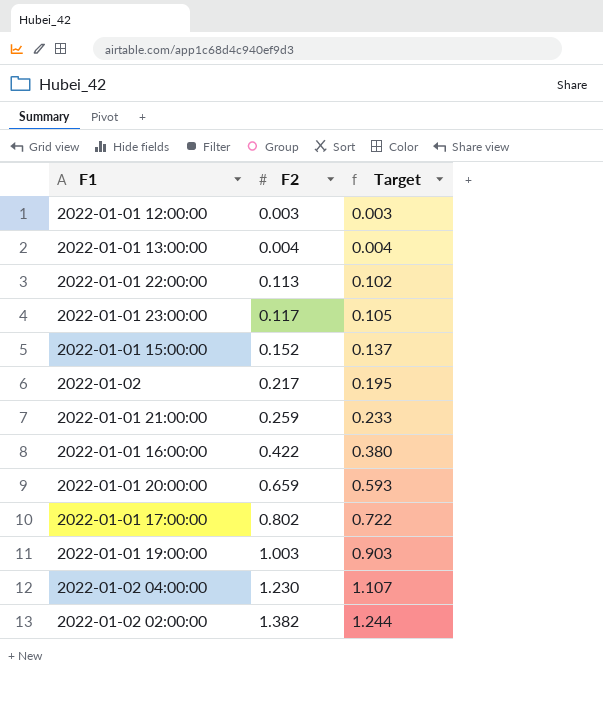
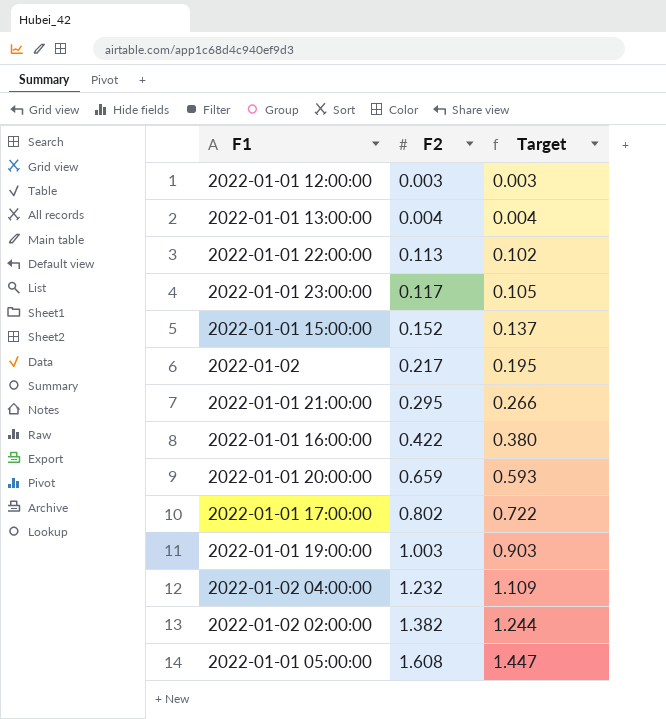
2022-01-01 21:00:00 | F2: 0.259 -> 0.295
2022-01-01 21:00:00 | Target: 0.233 -> 0.266
2022-01-02 04:00:00 | F2: 1.230 -> 1.232
2022-01-02 04:00:00 | Target: 1.107 -> 1.109
row 2022-01-01 05:00:00: none -> 1.608 | 1.447

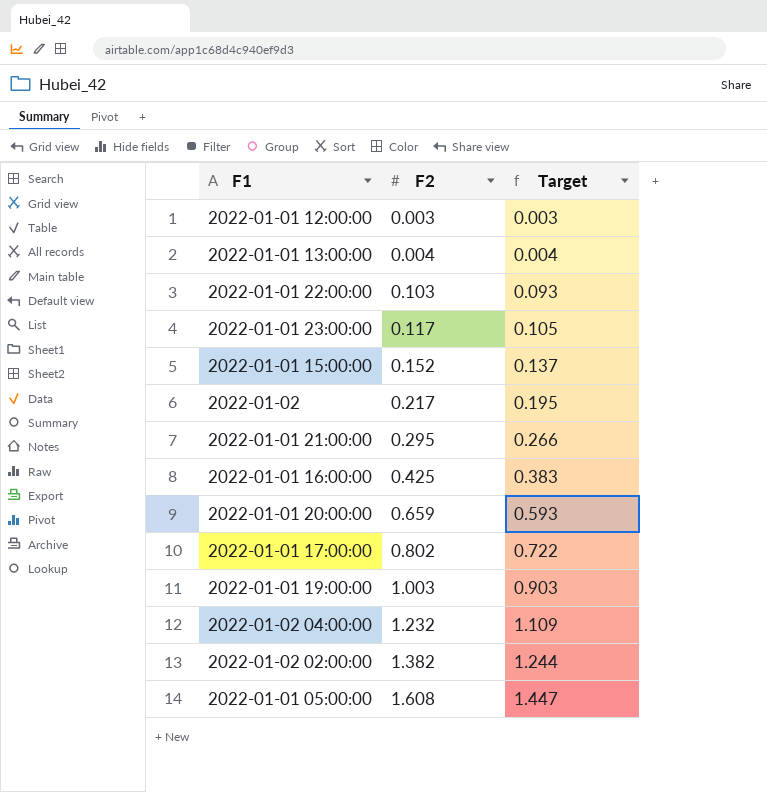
2022-01-01 22:00:00 | F2: 0.113 -> 0.103
2022-01-01 22:00:00 | Target: 0.102 -> 0.093
2022-01-01 16:00:00 | F2: 0.422 -> 0.425
2022-01-01 16:00:00 | Target: 0.380 -> 0.383

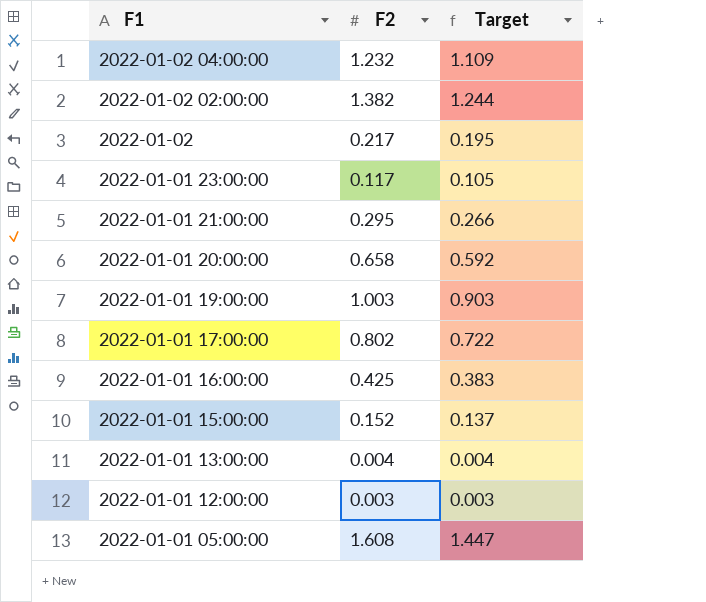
row order: F2 ascending -> F1 descending
row 2022-01-01 22:00:00: 0.103 | 0.093 -> none
2022-01-01 20:00:00 | F2: 0.659 -> 0.658
2022-01-01 20:00:00 | Target: 0.593 -> 0.592

